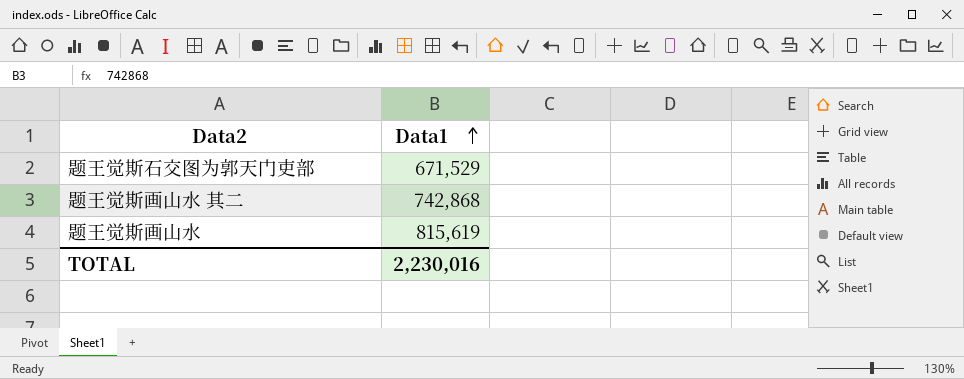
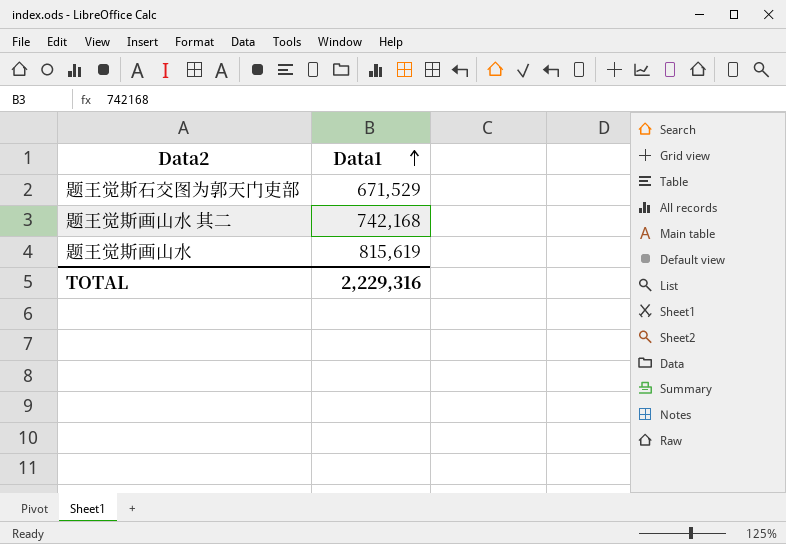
题王觉斯画山水 其二 | Data1: 742,868 -> 742,168
TOTAL | Data1: 2,230,016 -> 2,229,316

